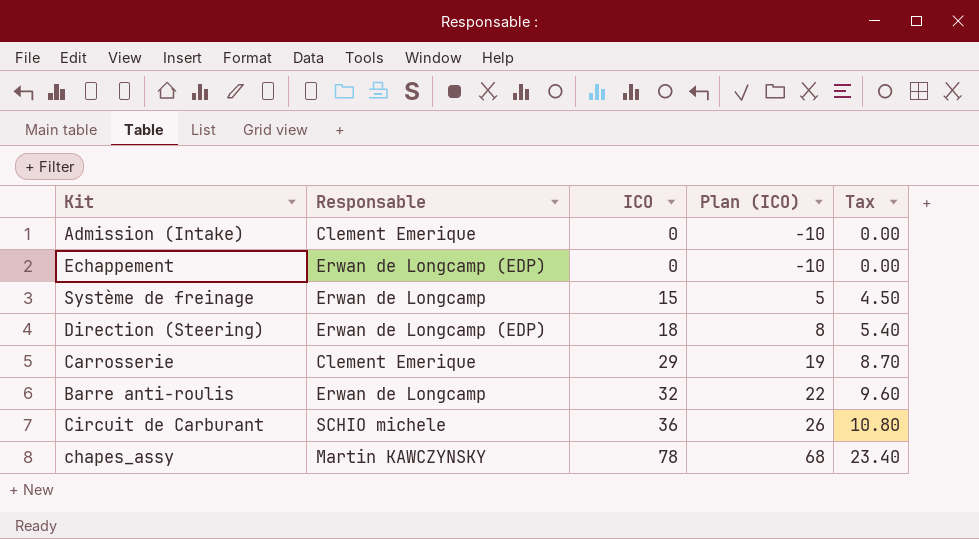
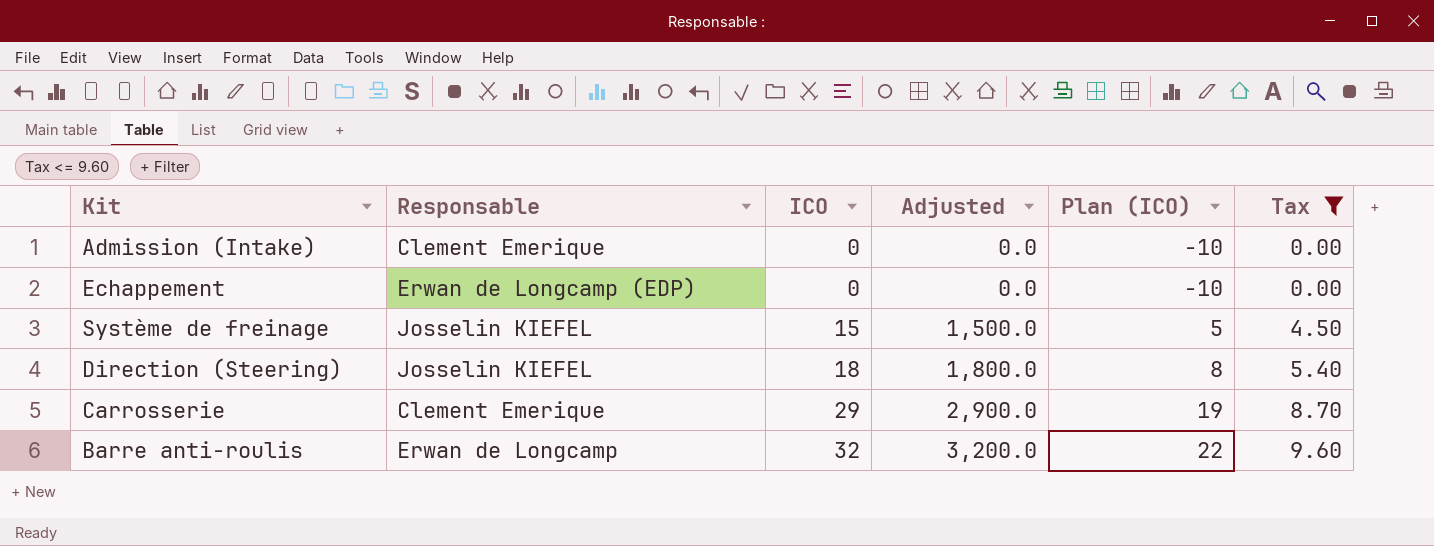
filter: none -> Tax <= 9.60
column Adjusted | formula: none -> [ICO] * 100
Système de freinage | Responsable: Erwan de Longcamp -> Josselin KIEFEL
Direction (Steering) | Responsable: Erwan de Longcamp (EDP) -> Josselin KIEFEL

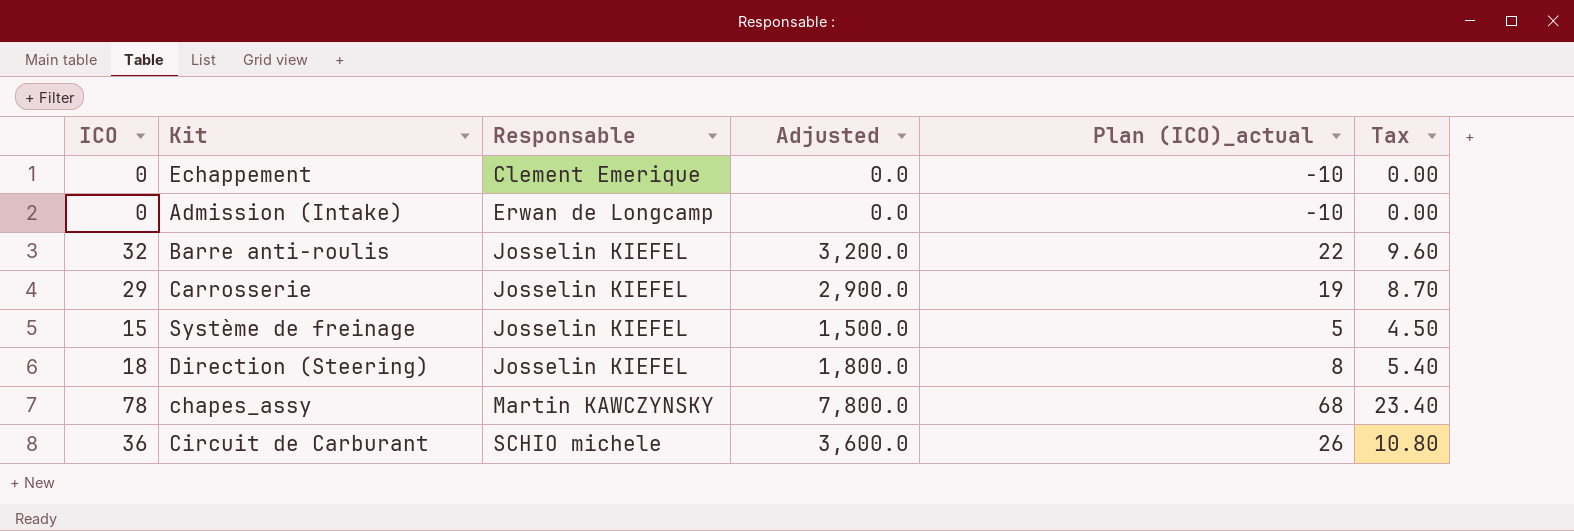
filter: Tax <= 9.60 -> none
row order: ICO ascending -> Responsable ascending
column ICO | position: 3 -> 1
column name: Plan (ICO) -> Plan (ICO)_actual
Echappement | Responsable: Erwan de Longcamp (EDP) -> Clement Emerique
Admission (Intake) | Responsable: Clement Emerique -> Erwan de Longcamp
Barre anti-roulis | Responsable: Erwan de Longcamp -> Josselin KIEFEL
Carrosserie | Responsable: Clement Emerique -> Josselin KIEFEL

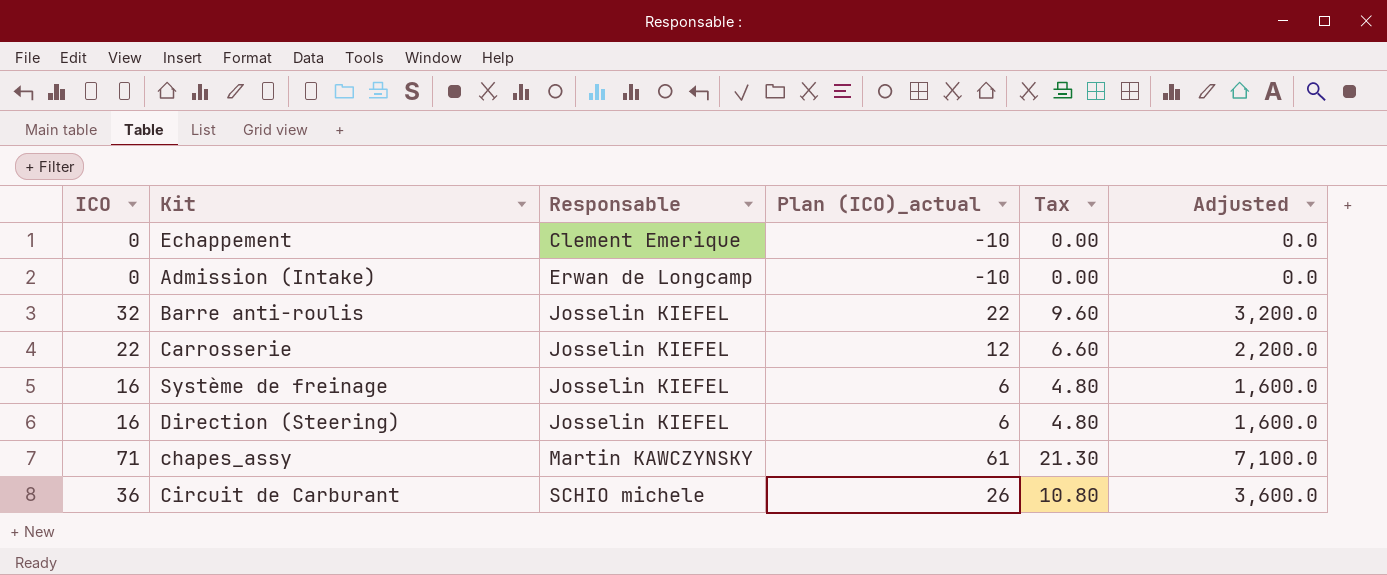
column Adjusted | position: 4 -> 6
Carrosserie | ICO: 29 -> 22
Carrosserie | Plan (ICO)_actual: 19 -> 12
Carrosserie | Tax: 8.70 -> 6.60
Carrosserie | Adjusted: 2,900.0 -> 2,200.0
Système de freinage | ICO: 15 -> 16
Système de freinage | Plan (ICO)_actual: 5 -> 6
Système de freinage | Tax: 4.50 -> 4.80
Système de freinage | Adjusted: 1,500.0 -> 1,600.0
Direction (Steering) | ICO: 18 -> 16
Direction (Steering) | Plan (ICO)_actual: 8 -> 6
Direction (Steering) | Tax: 5.40 -> 4.80
Direction (Steering) | Adjusted: 1,800.0 -> 1,600.0
chapes_assy | ICO: 78 -> 71
chapes_assy | Plan (ICO)_actual: 68 -> 61
chapes_assy | Tax: 23.40 -> 21.30
chapes_assy | Adjusted: 7,800.0 -> 7,100.0

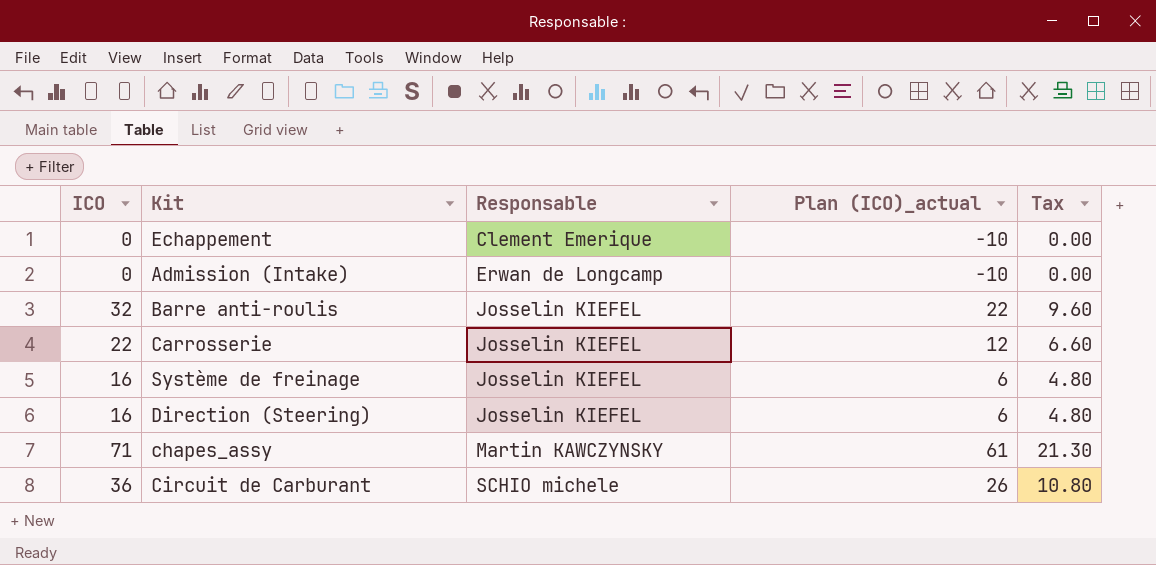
column Adjusted | formula: [ICO] * 100 -> none

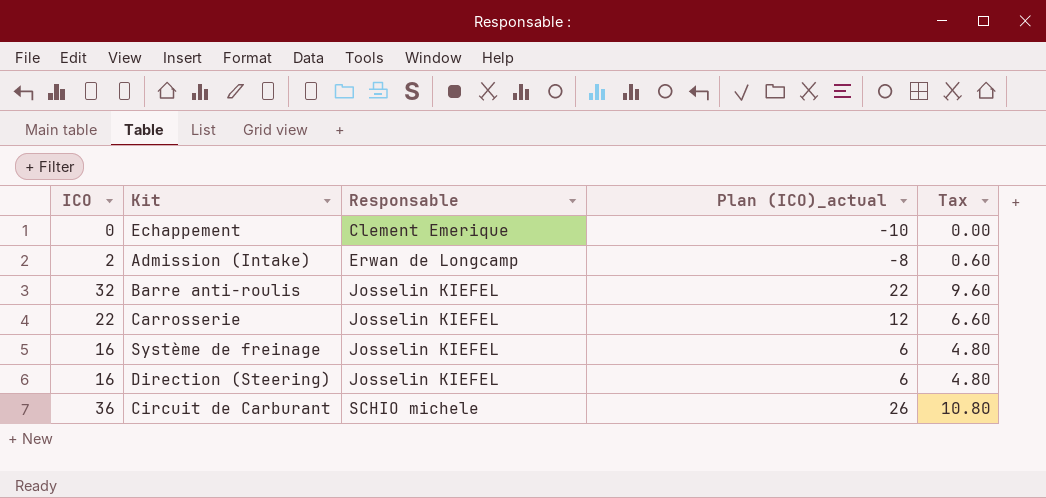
row chapes_assy: 71 | Martin KAWCZYNSKY | 61 | 21.30 -> none
Admission (Intake) | ICO: 0 -> 2
Admission (Intake) | Plan (ICO)_actual: -10 -> -8
Admission (Intake) | Tax: 0.00 -> 0.60

